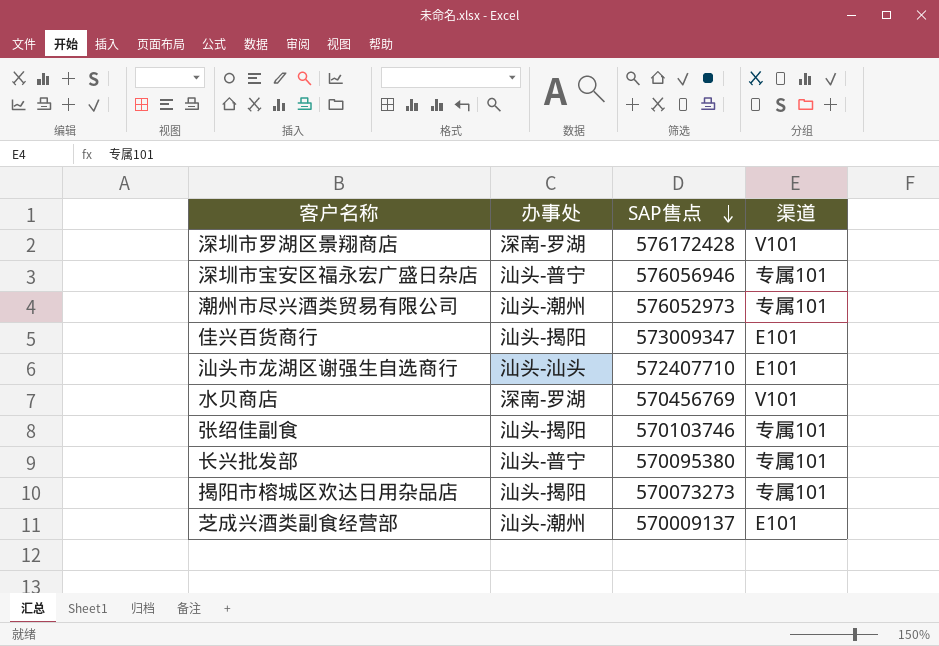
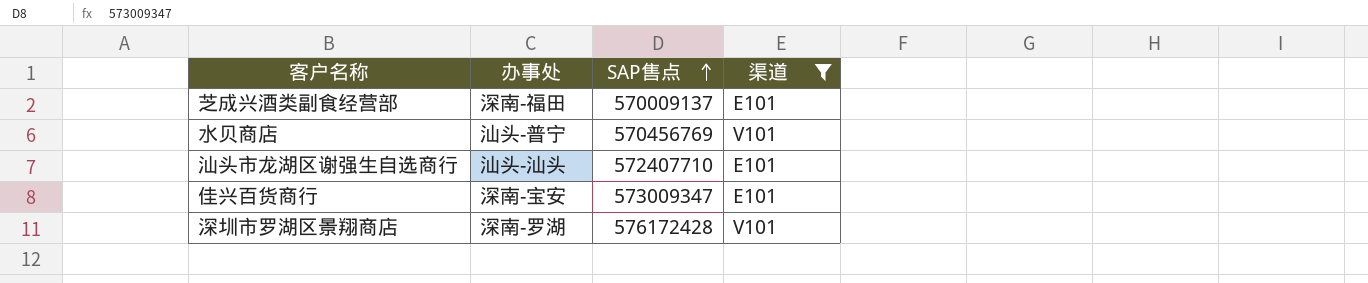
filter: none -> 渠道 != 专属101
row order: SAP售点 descending -> SAP售点 ascending
芝成兴酒类副食经营部 | 办事处: 汕头-潮州 -> 深南-福田
水贝商店 | 办事处: 深南-罗湖 -> 汕头-普宁
佳兴百货商行 | 办事处: 汕头-揭阳 -> 深南-宝安

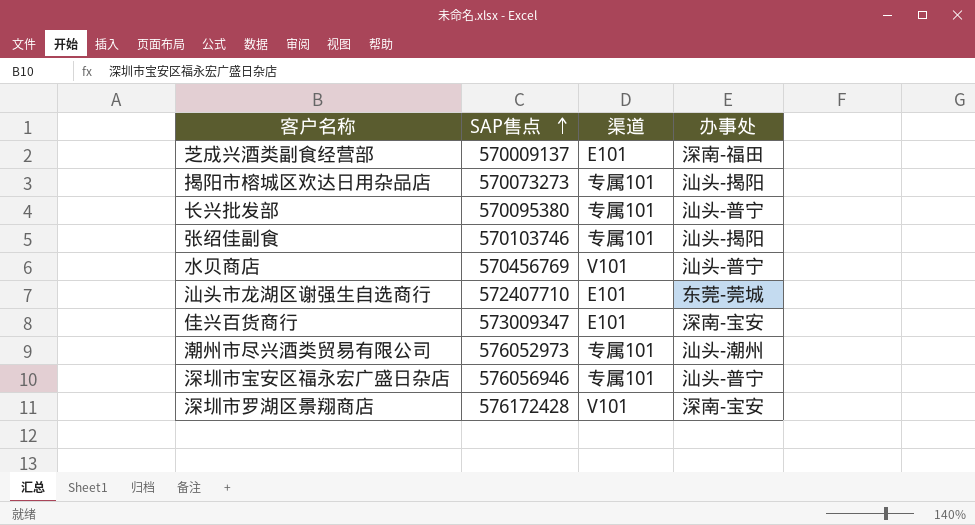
filter: 渠道 != 专属101 -> none
column 办事处 | position: 2 -> 4
汕头市龙湖区谢强生自选商行 | 办事处: 汕头-汕头 -> 东莞-莞城
深圳市罗湖区景翔商店 | 办事处: 深南-罗湖 -> 深南-宝安

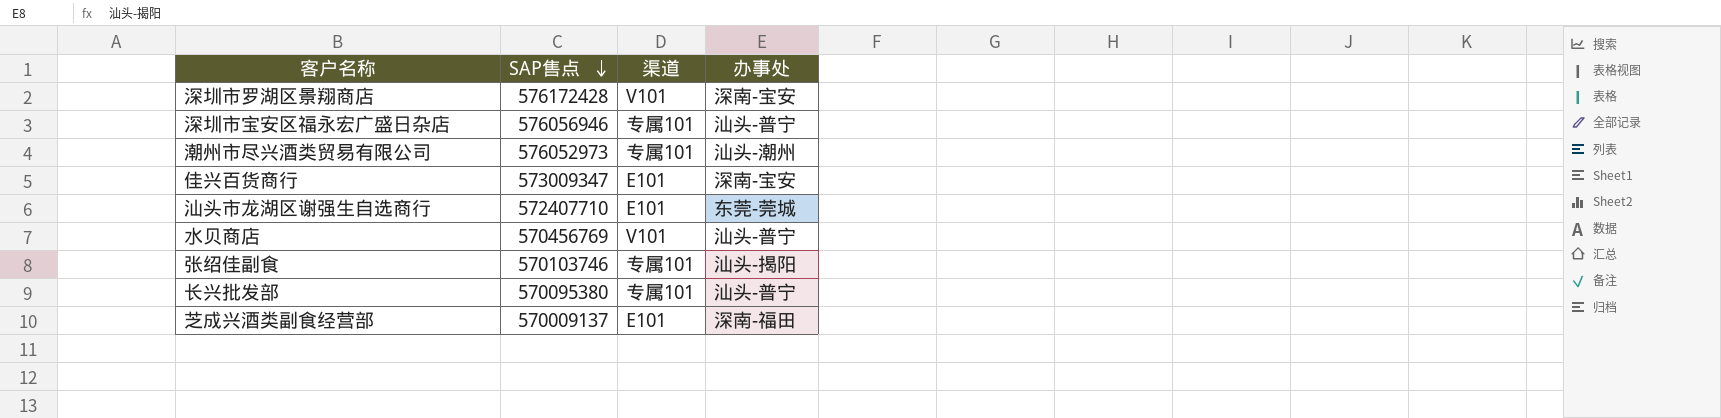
row order: SAP售点 ascending -> SAP售点 descending
row 揭阳市榕城区欢达日用杂品店: 570073273 | 专属101 | 汕头-揭阳 -> none

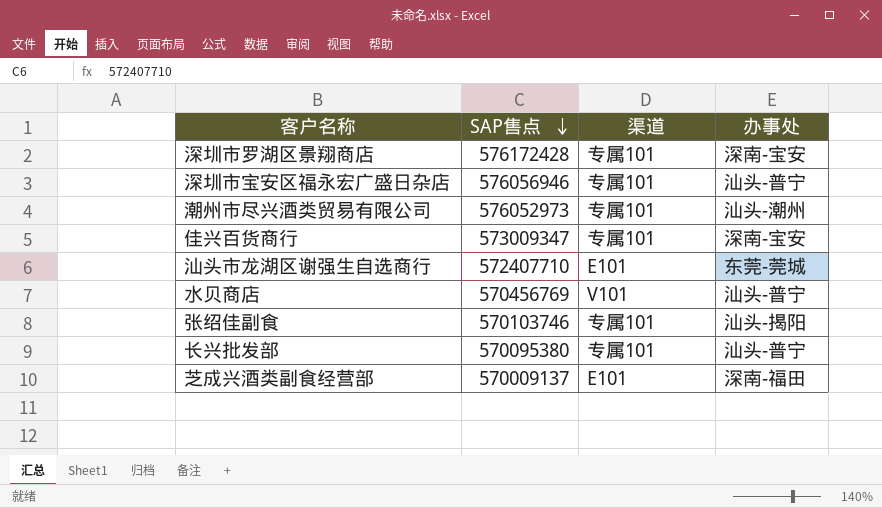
深圳市罗湖区景翔商店 | 渠道: V101 -> 专属101
佳兴百货商行 | 渠道: E101 -> 专属101

